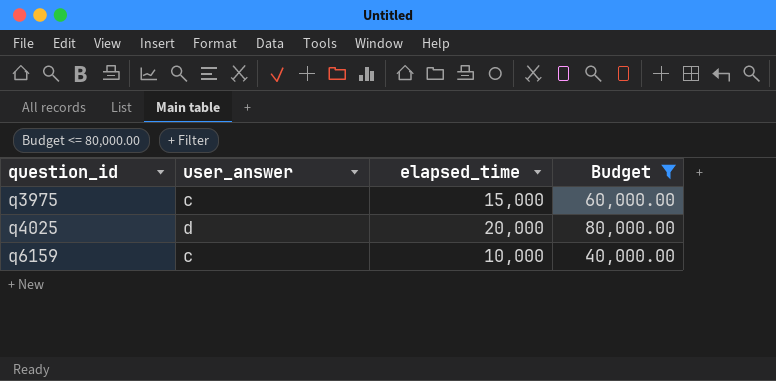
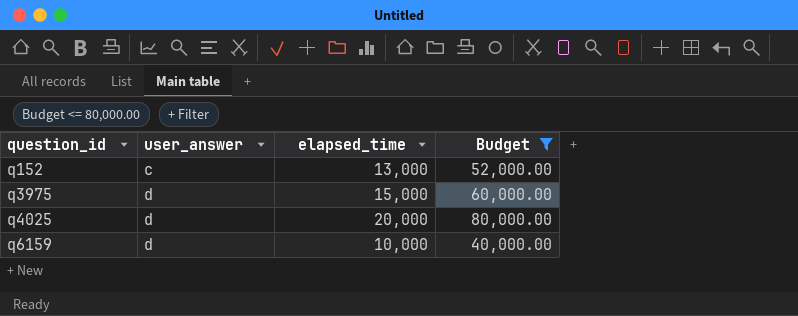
row q152: none -> c | 13,000 | 52,000.00
q3975 | user_answer: c -> d
q6159 | user_answer: c -> d

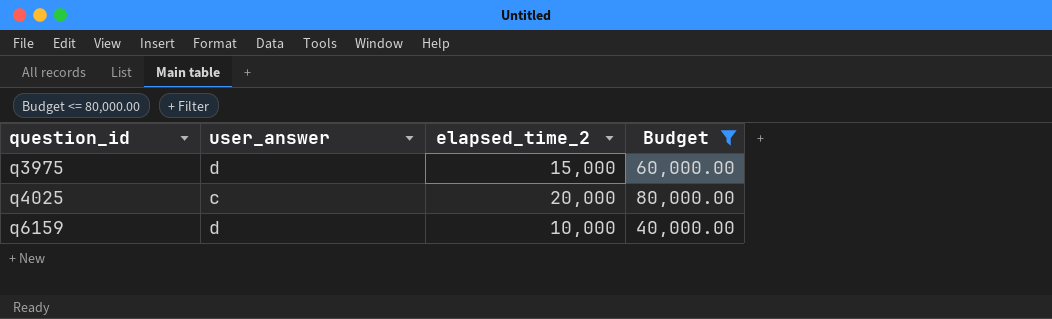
column name: elapsed_time -> elapsed_time_2
row q152: c | 13,000 | 52,000.00 -> none
q4025 | user_answer: d -> c

